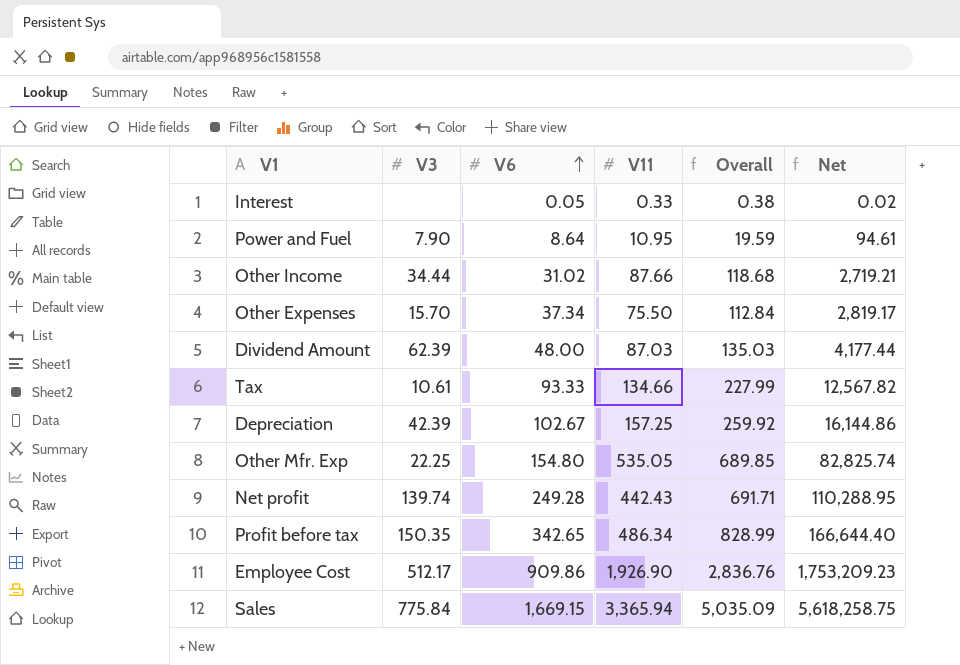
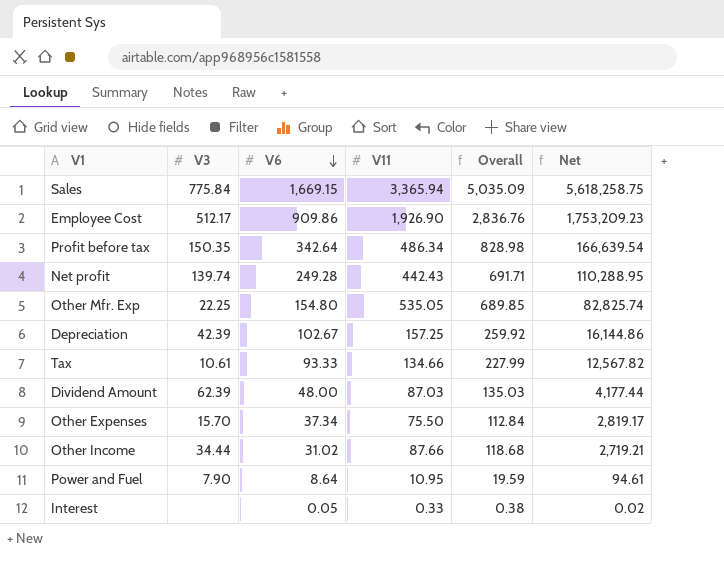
row order: V6 ascending -> V6 descending
Profit before tax | V6: 342.65 -> 342.64
Profit before tax | Overall: 828.99 -> 828.98
Profit before tax | Net: 166,644.40 -> 166,639.54

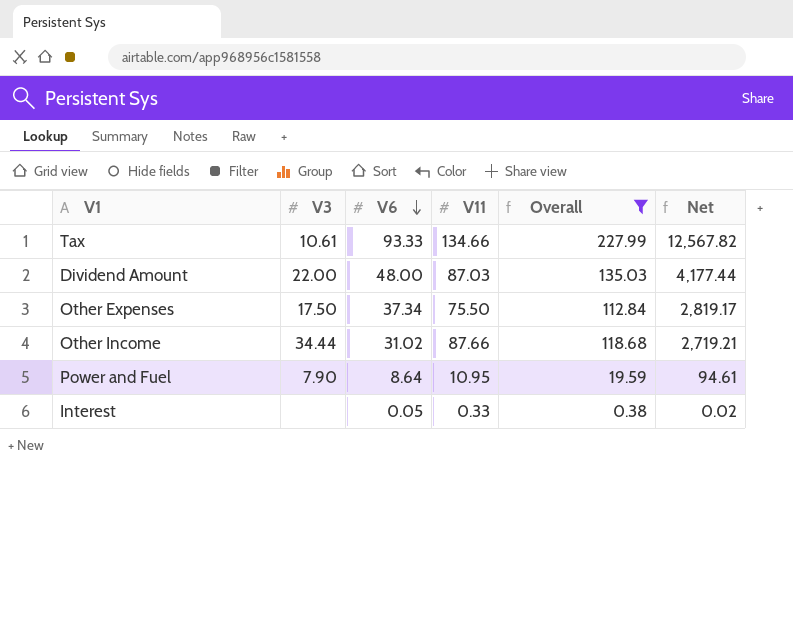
filter: none -> Overall <= 227.99
Dividend Amount | V3: 62.39 -> 22.00
Other Expenses | V3: 15.70 -> 17.50

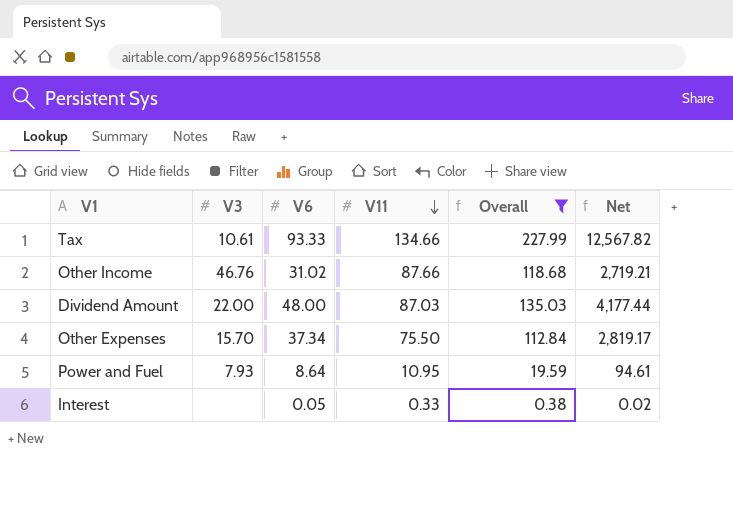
row order: V6 descending -> V11 descending
Other Income | V3: 34.44 -> 46.76
Other Expenses | V3: 17.50 -> 15.70
Power and Fuel | V3: 7.90 -> 7.93

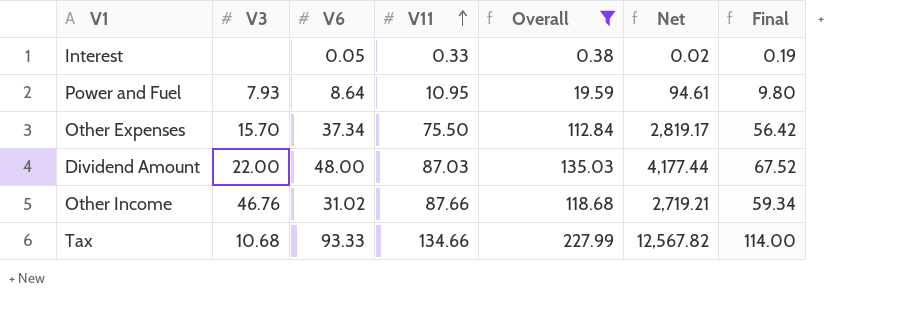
row order: V11 descending -> V11 ascending
column Final | formula: none -> [Overall] * 0.5
Tax | V3: 10.61 -> 10.68

